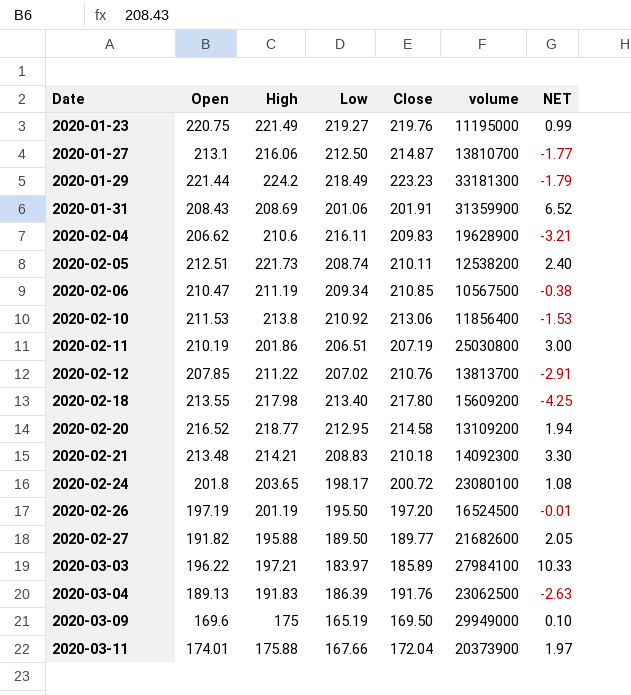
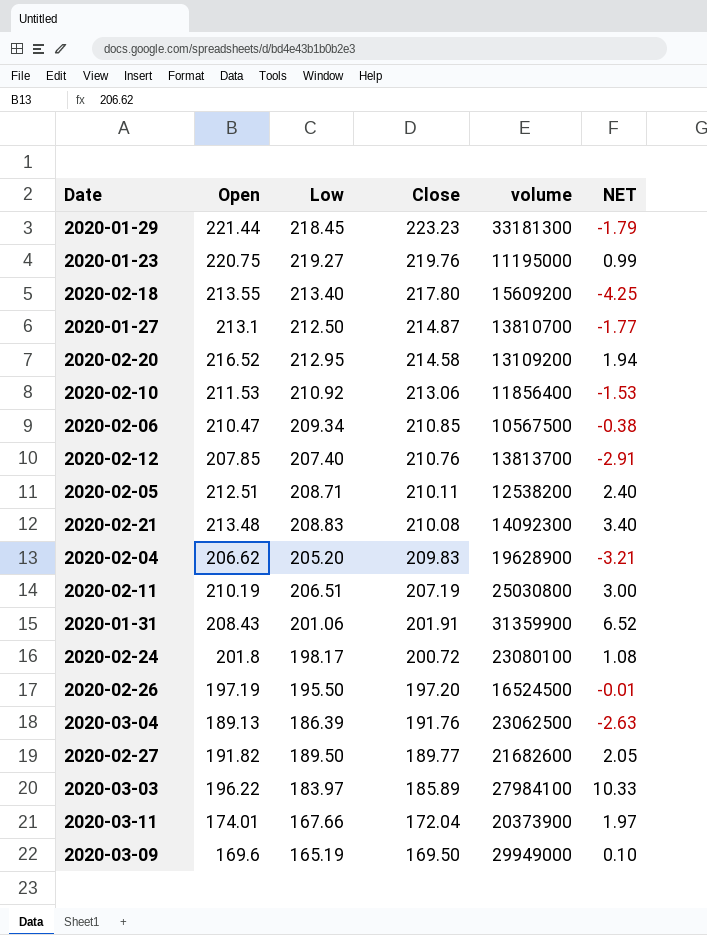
row order: Date ascending -> Close descending
column High | position: 3 -> none
2020-01-29 | Low: 218.49 -> 218.45
2020-02-12 | Low: 207.02 -> 207.40
2020-02-05 | Low: 208.74 -> 208.71
2020-02-21 | Close: 210.18 -> 210.08
2020-02-21 | NET: 3.30 -> 3.40
2020-02-04 | Low: 216.11 -> 205.20

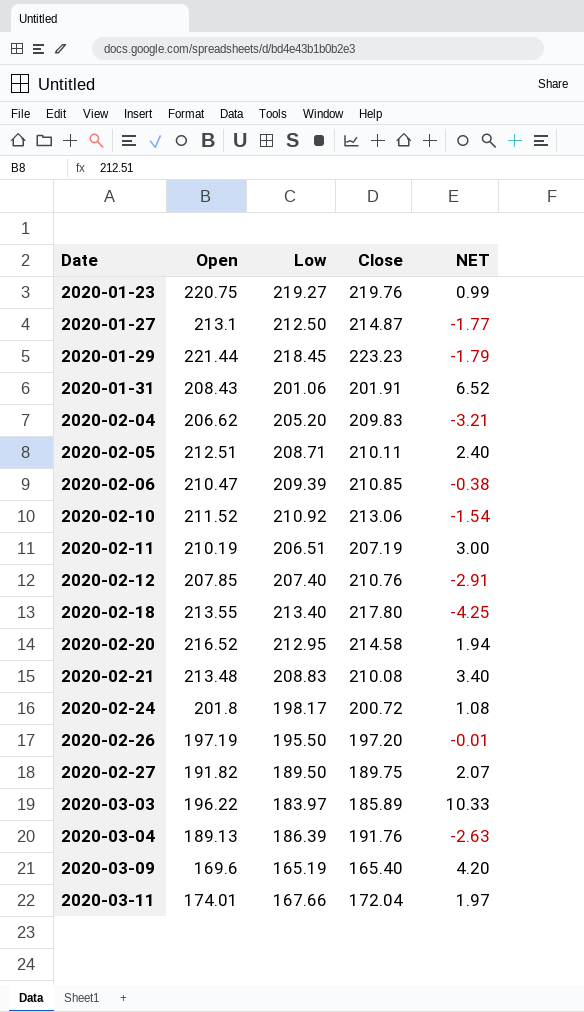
row order: Close descending -> Date ascending
column volume | position: 5 -> none
2020-02-06 | Low: 209.34 -> 209.39
2020-02-10 | Open: 211.53 -> 211.52
2020-02-10 | NET: -1.53 -> -1.54
2020-02-27 | Close: 189.77 -> 189.75
2020-02-27 | NET: 2.05 -> 2.07
2020-03-09 | Close: 169.50 -> 165.40
2020-03-09 | NET: 0.10 -> 4.20

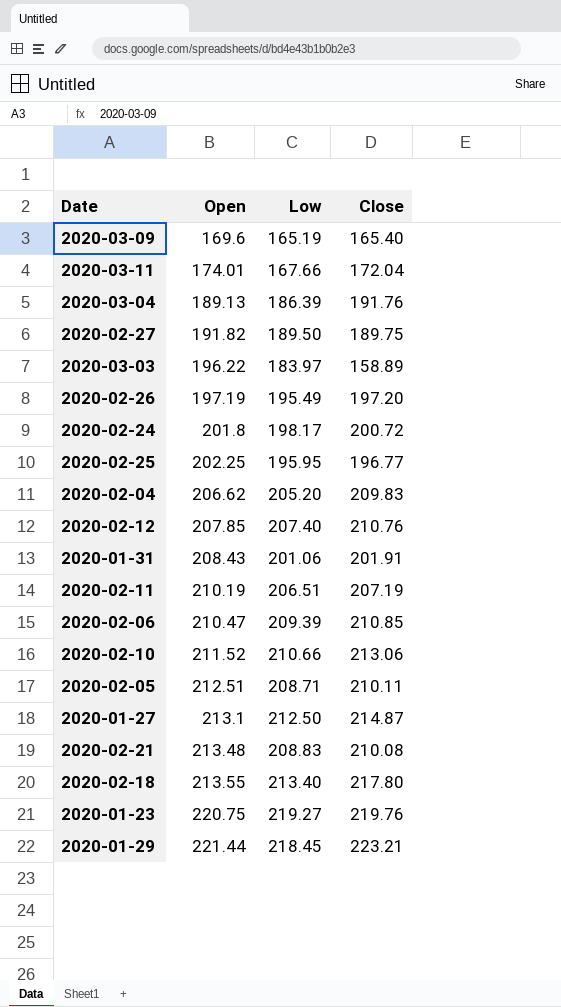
row order: Date ascending -> Open ascending
column NET | formula: [Open] - [Close] -> none
row 2020-02-20: 216.52 | 212.95 | 214.58 | 1.94 -> none
2020-03-03 | Close: 185.89 -> 158.89
2020-02-26 | Low: 195.50 -> 195.49
row 2020-02-25: none -> 202.25 | 195.95 | 196.77
2020-02-10 | Low: 210.92 -> 210.66
2020-01-29 | Close: 223.23 -> 223.21

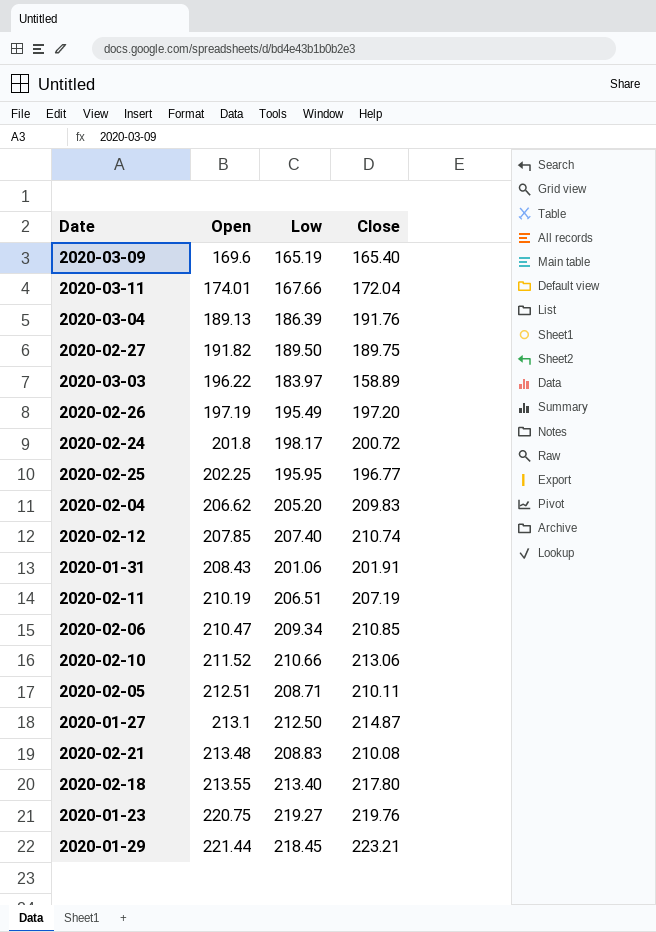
2020-02-12 | Close: 210.76 -> 210.74
2020-02-06 | Low: 209.39 -> 209.34

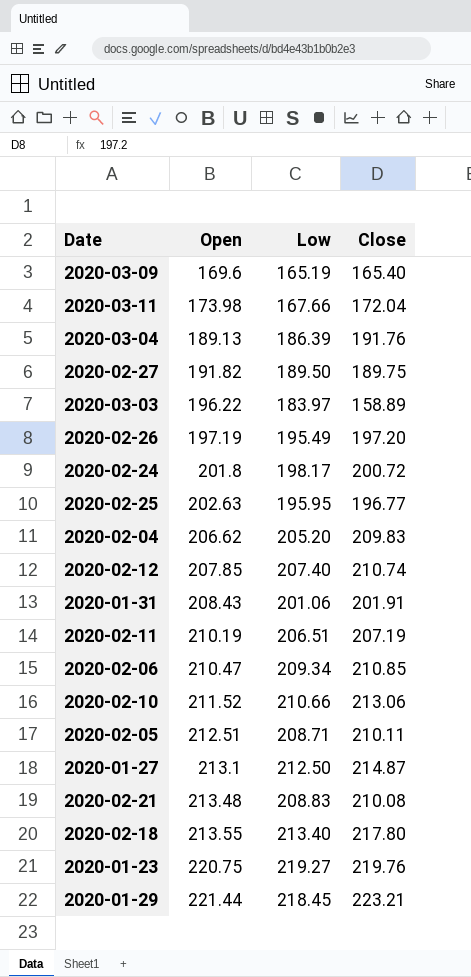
2020-03-11 | Open: 174.01 -> 173.98
2020-02-25 | Open: 202.25 -> 202.63

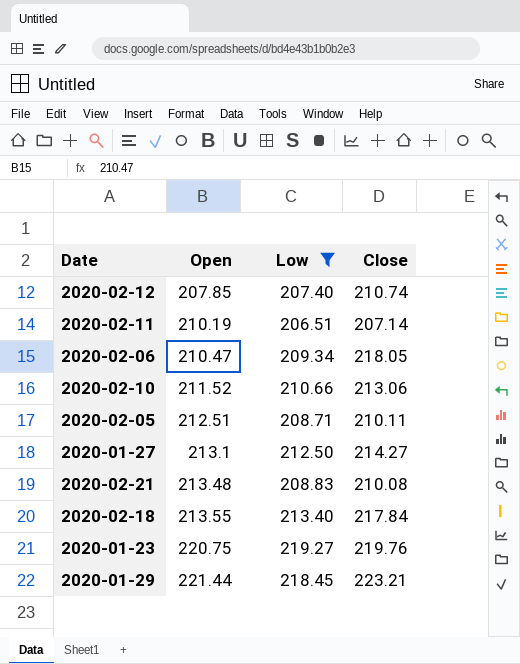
filter: none -> Low >= 206.51
2020-02-11 | Close: 207.19 -> 207.14
2020-02-06 | Close: 210.85 -> 218.05
2020-01-27 | Close: 214.87 -> 214.27
2020-02-18 | Close: 217.80 -> 217.84

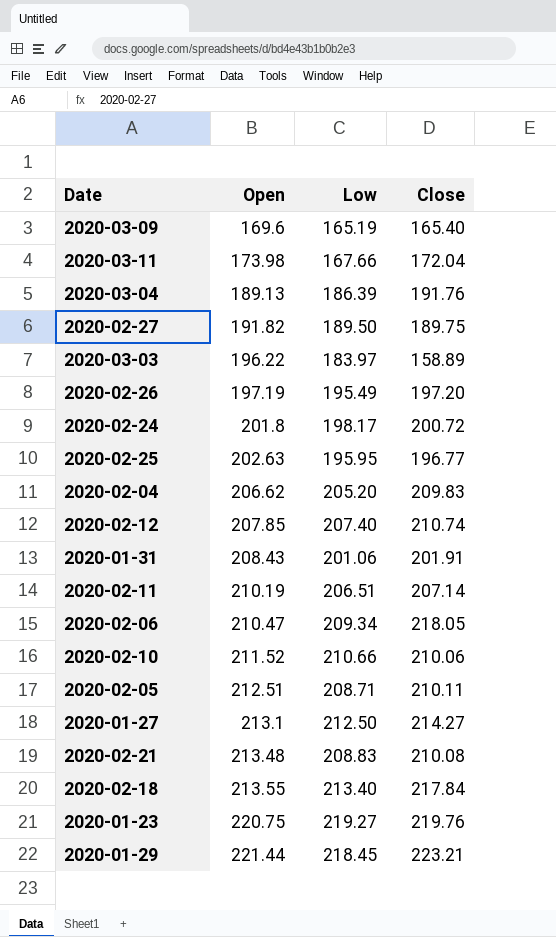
filter: Low >= 206.51 -> none
2020-02-10 | Close: 213.06 -> 210.06

